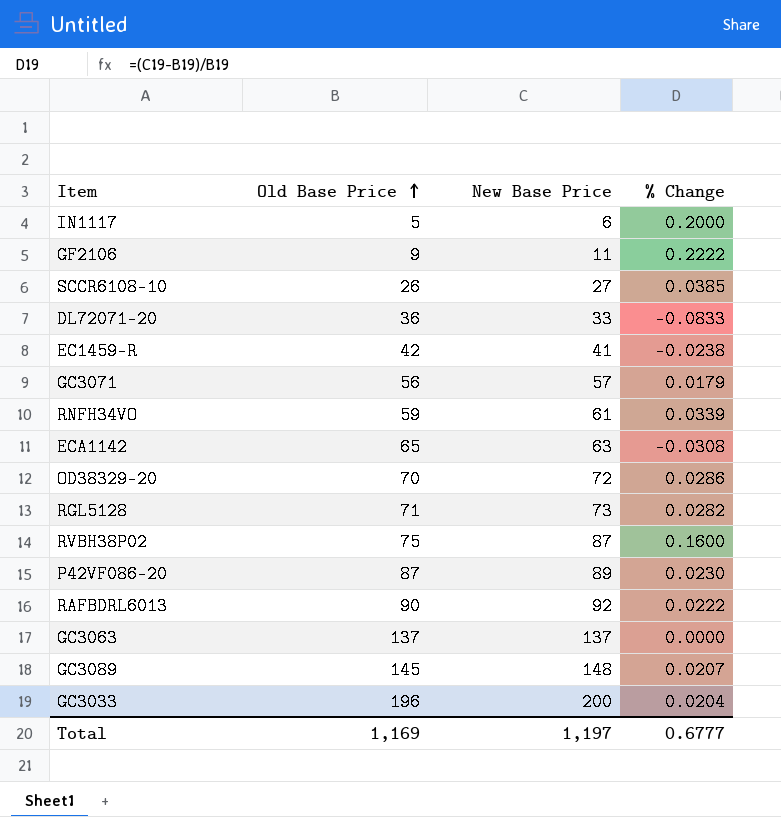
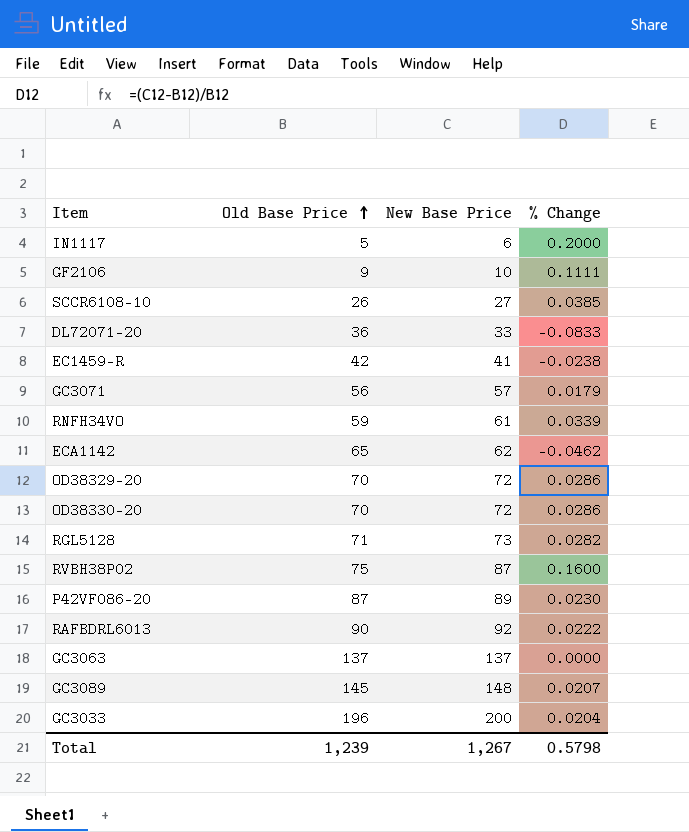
GF2106 | New Base Price: 11 -> 10
GF2106 | % Change: 0.2222 -> 0.1111
ECA1142 | New Base Price: 63 -> 62
ECA1142 | % Change: -0.0308 -> -0.0462
row OD38330-20: none -> 70 | 72 | 0.0286
Total | Old Base Price: 1,169 -> 1,239
Total | New Base Price: 1,197 -> 1,267
Total | % Change: 0.6777 -> 0.5798

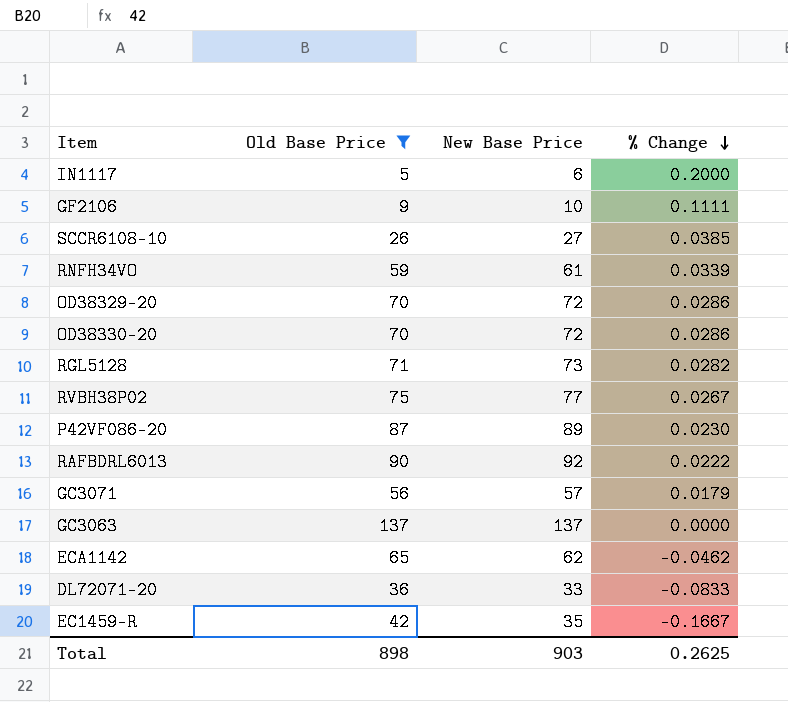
filter: none -> Old Base Price <= 137
row order: Old Base Price ascending -> % Change descending
RVBH38P02 | New Base Price: 87 -> 77
RVBH38P02 | % Change: 0.1600 -> 0.0267
EC1459-R | New Base Price: 41 -> 35
EC1459-R | % Change: -0.0238 -> -0.1667
Total | Old Base Price: 1,239 -> 898
Total | New Base Price: 1,267 -> 903
Total | % Change: 0.5798 -> 0.2625

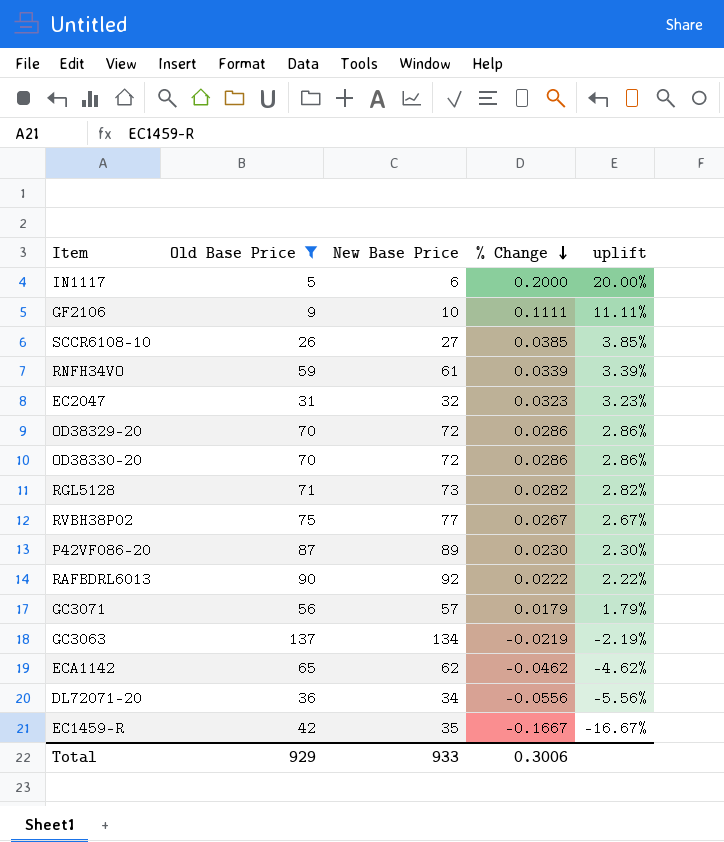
column uplift | formula: none -> ([New Base Price] - [Old Base Price]) / [Old Base Price]
row EC2047: none -> 31 | 32 | 0.0323 | 3.23%
GC3063 | New Base Price: 137 -> 134
GC3063 | % Change: 0.0000 -> -0.0219
DL72071-20 | New Base Price: 33 -> 34
DL72071-20 | % Change: -0.0833 -> -0.0556
Total | Old Base Price: 898 -> 929
Total | New Base Price: 903 -> 933
Total | % Change: 0.2625 -> 0.3006

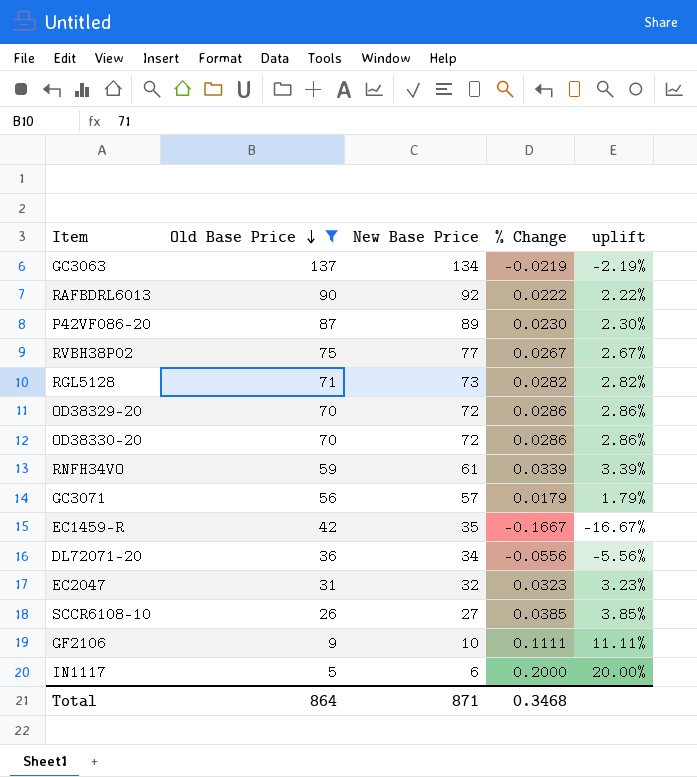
row order: % Change descending -> Old Base Price descending
row ECA1142: 65 | 62 | -0.0462 | -4.62% -> none
Total | Old Base Price: 929 -> 864
Total | New Base Price: 933 -> 871
Total | % Change: 0.3006 -> 0.3468

